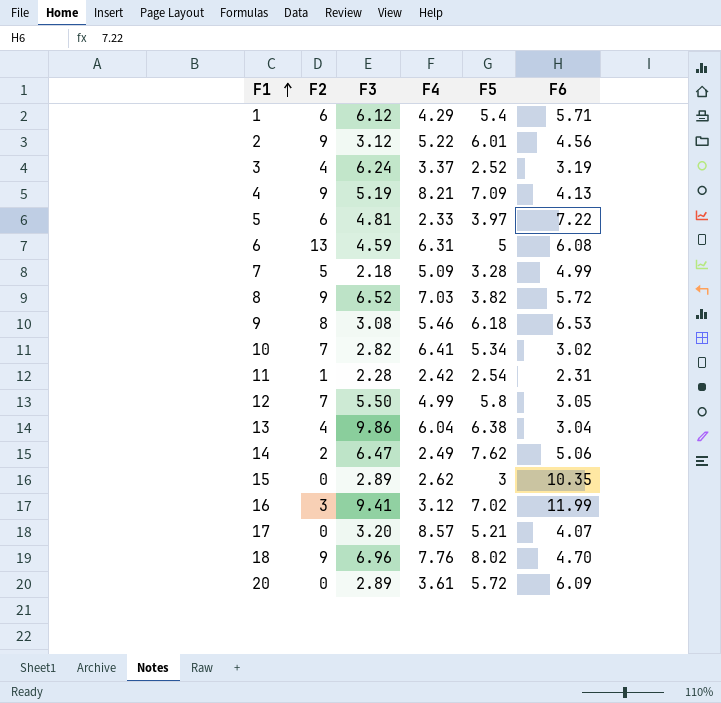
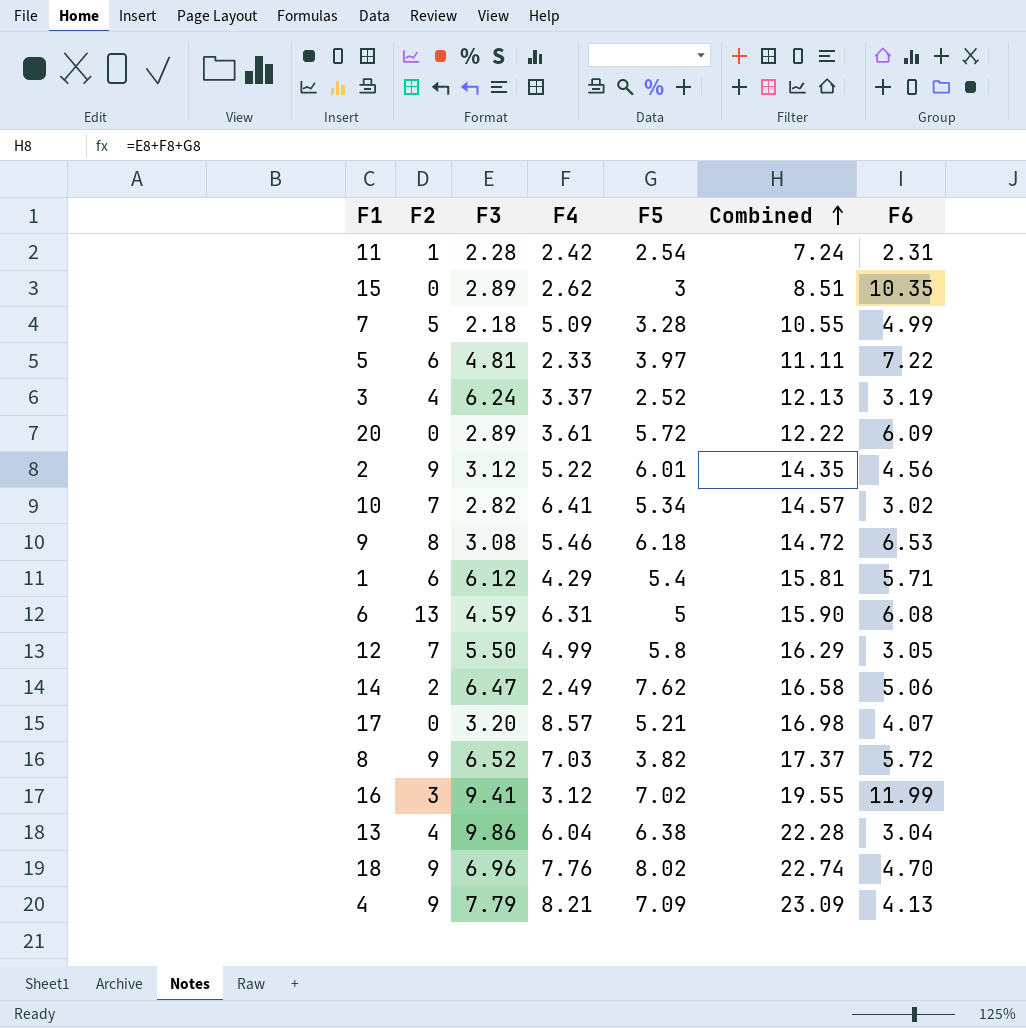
row order: F1 ascending -> Combined ascending
column Combined | formula: none -> [F3] + [F4] + [F5]
4 | F3: 5.19 -> 7.79

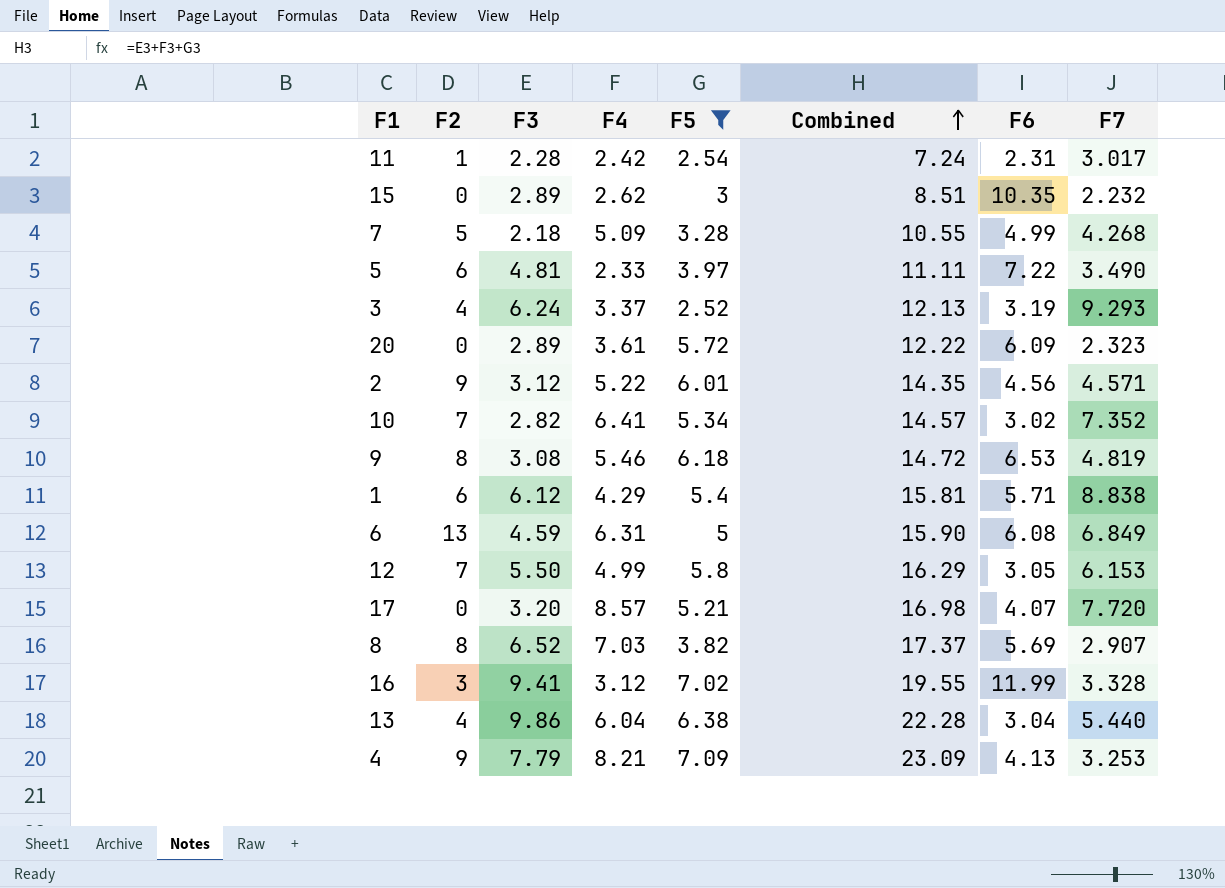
filter: none -> F5 <= 7.09
column F7 | position: none -> 8
8 | F2: 9 -> 8
8 | F6: 5.72 -> 5.69

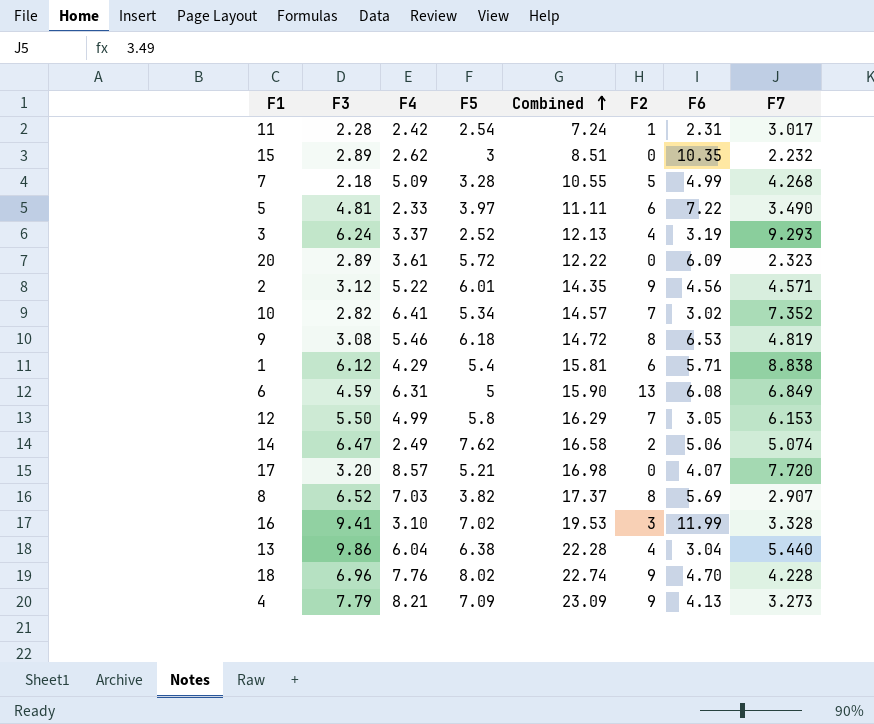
filter: F5 <= 7.09 -> none
column F2 | position: 2 -> 6
16 | F4: 3.12 -> 3.10
16 | Combined: 19.55 -> 19.53
4 | F7: 3.253 -> 3.273

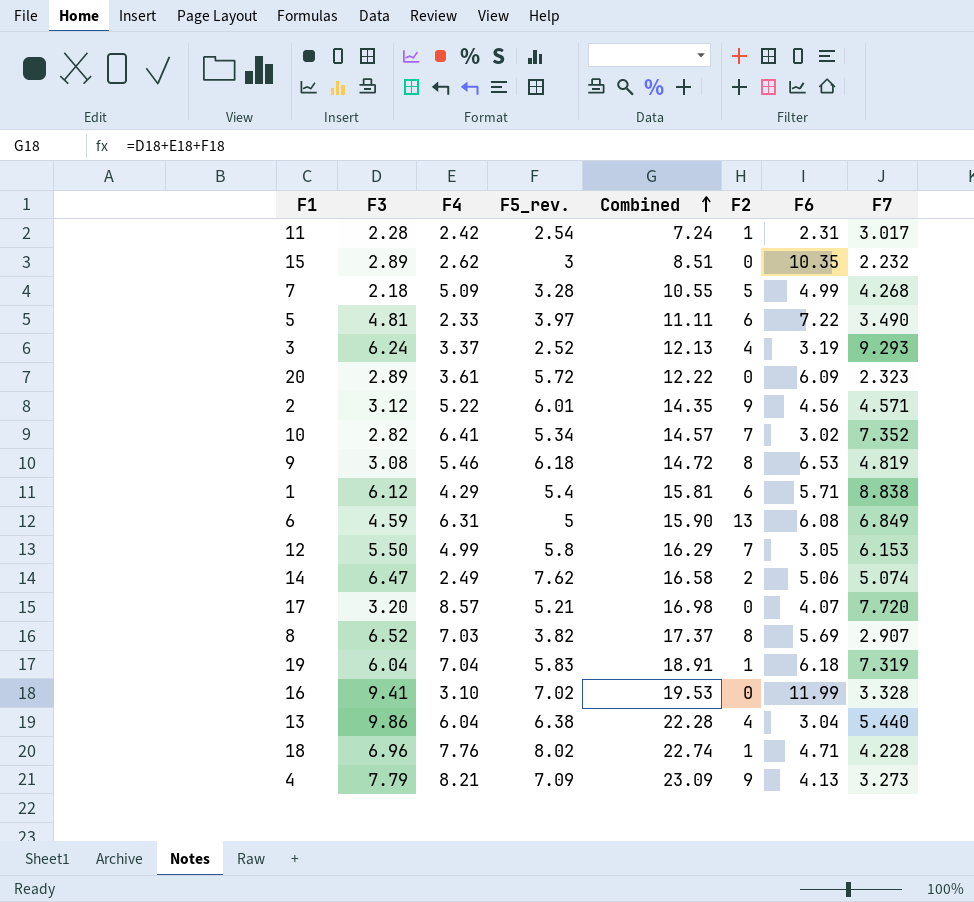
column name: F5 -> F5_rev.
row 19: none -> 6.04 | 7.04 | 5.83 | 18.91 | 1 | 6.18 | 7.319
16 | F2: 3 -> 0
18 | F2: 9 -> 1
18 | F6: 4.70 -> 4.71

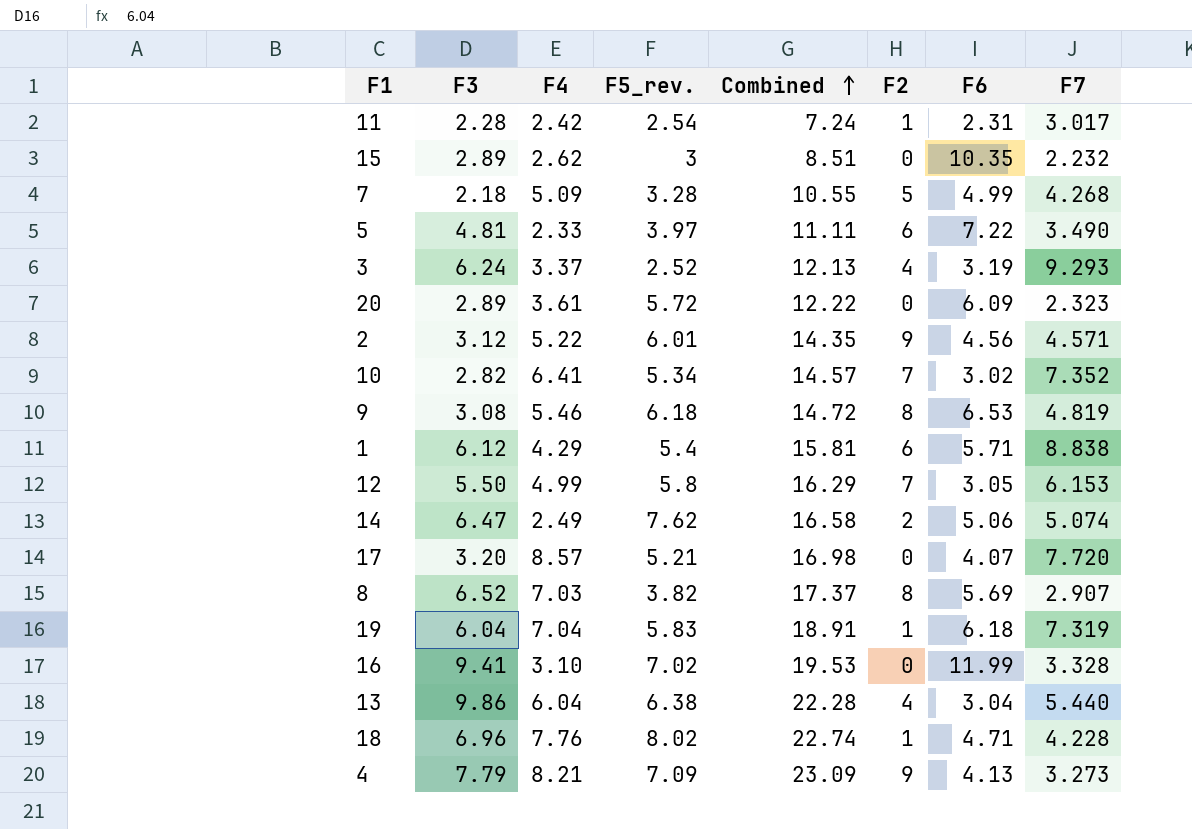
row 6: 4.59 | 6.31 | 5 | 15.90 | 13 | 6.08 | 6.849 -> none

